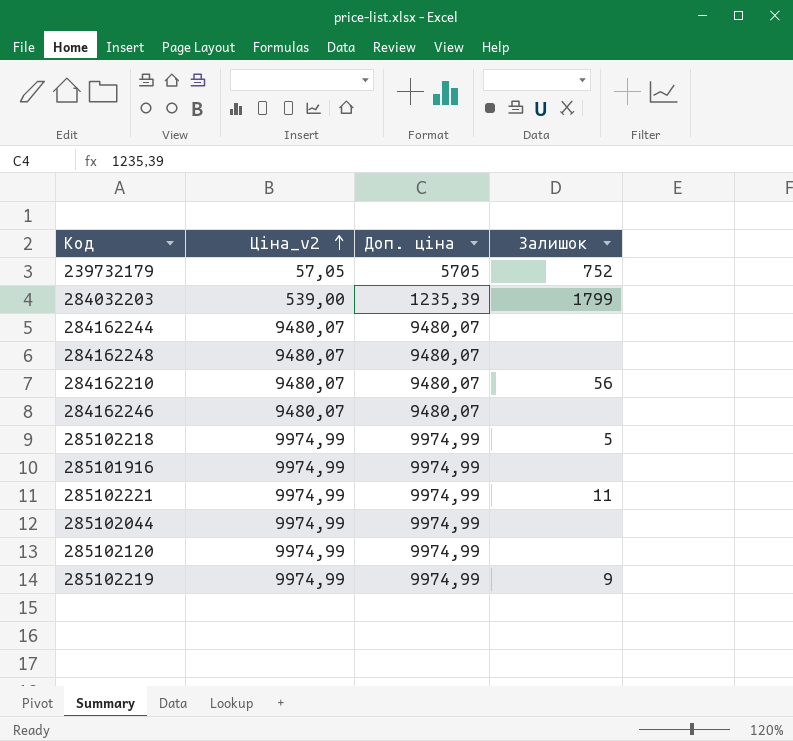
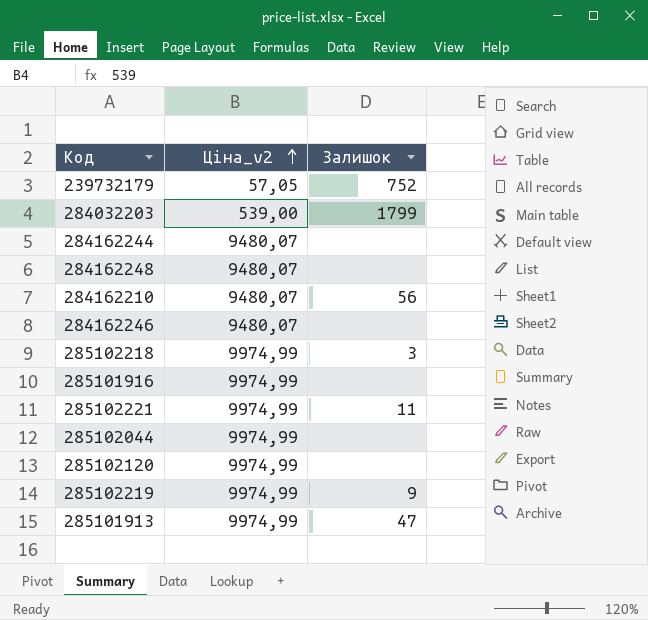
column Доп. ціна | position: 3 -> none
285102218 | Залишок: 5 -> 3
row 285101913: none -> 9974,99 | 47

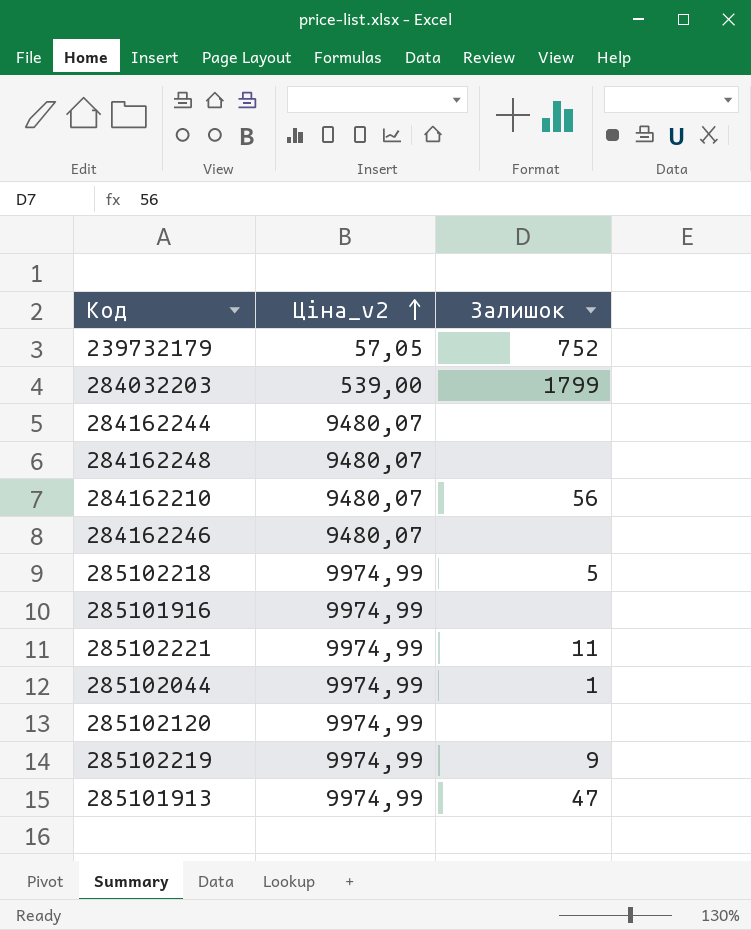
285102218 | Залишок: 3 -> 5
285102044 | Залишок: none -> 1

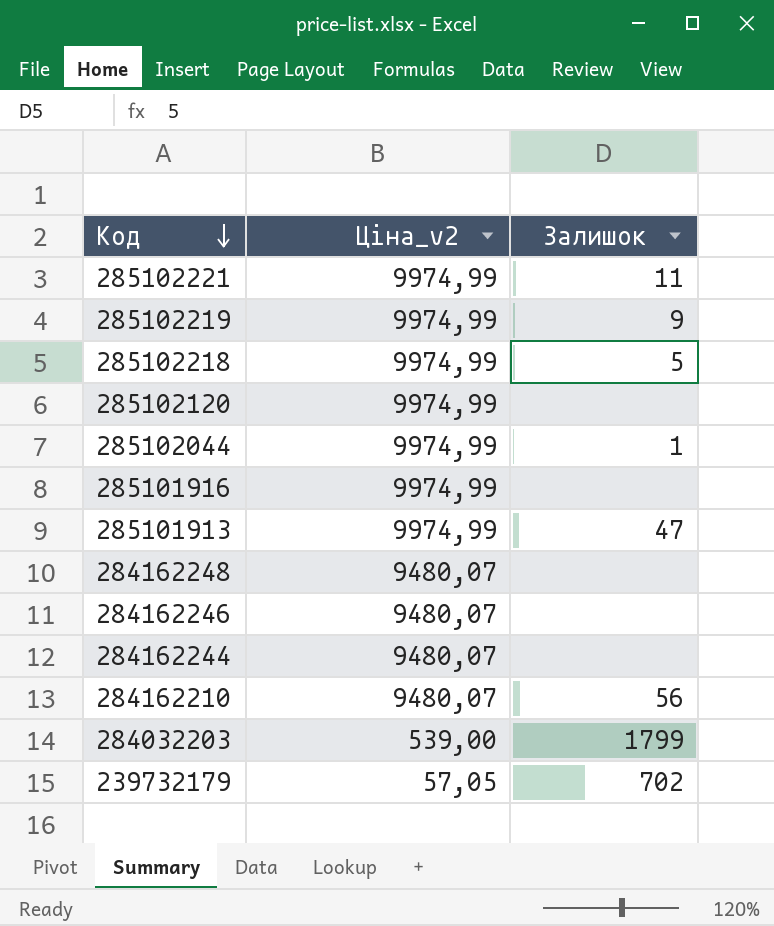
row order: Ціна_v2 ascending -> Код descending
239732179 | Залишок: 752 -> 702

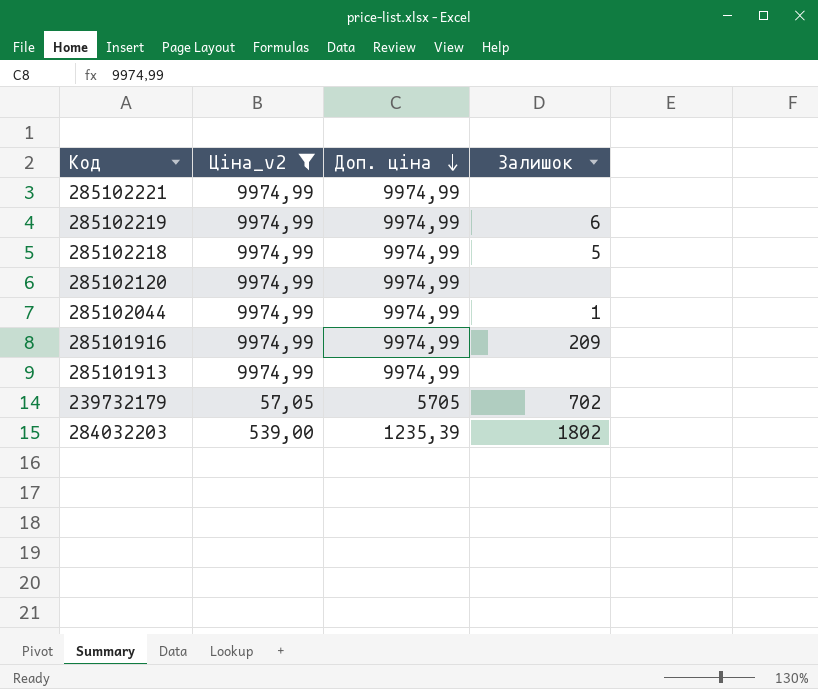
filter: none -> Ціна_v2 != 9480,07
row order: Код descending -> Доп. ціна descending
column Доп. ціна | position: none -> 3
285102221 | Залишок: 11 -> none
285102219 | Залишок: 9 -> 6
285101916 | Залишок: none -> 209
285101913 | Залишок: 47 -> none
284032203 | Залишок: 1799 -> 1802

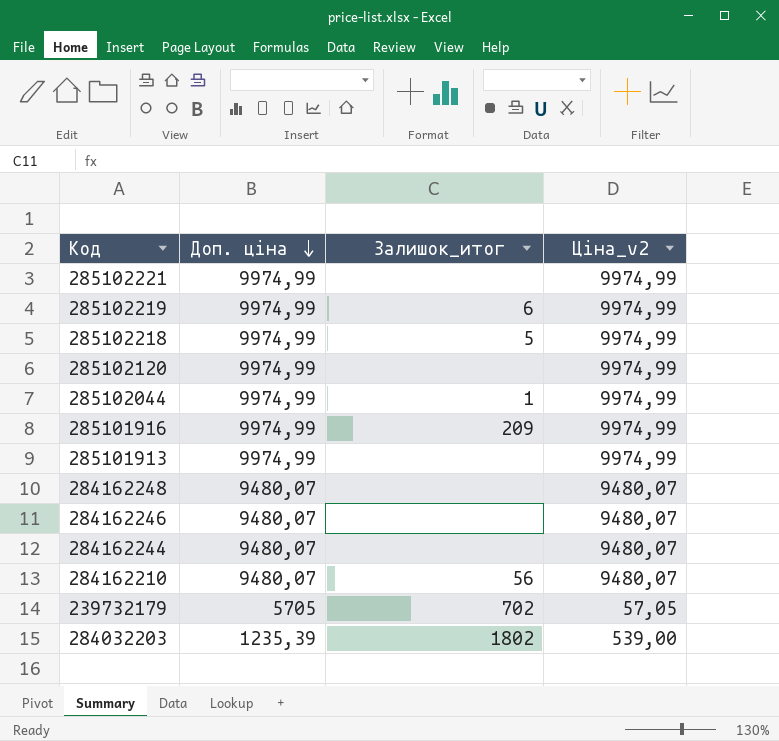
filter: Ціна_v2 != 9480,07 -> none
column name: Залишок -> Залишок_итог
column Ціна_v2 | position: 2 -> 4

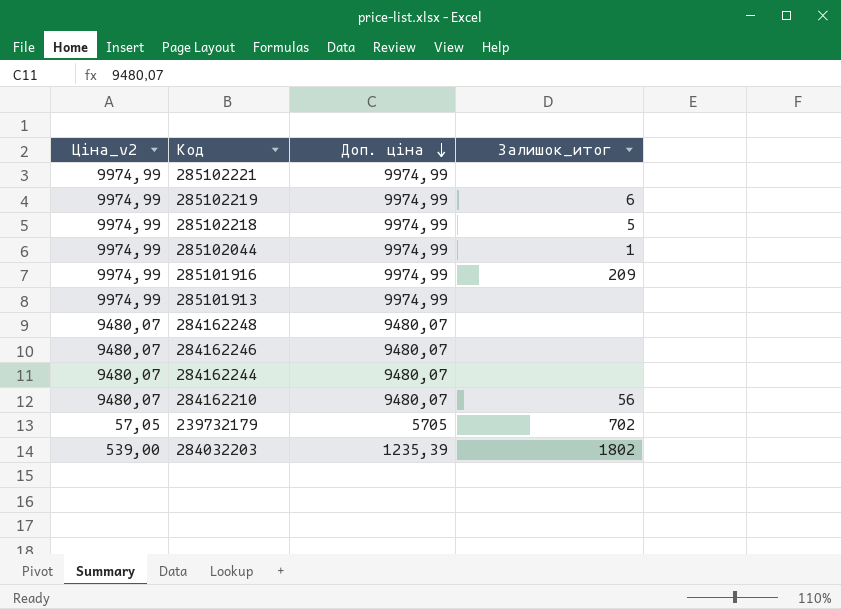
column Ціна_v2 | position: 4 -> 1
row 285102120: 9974,99 | none | 9974,99 -> none

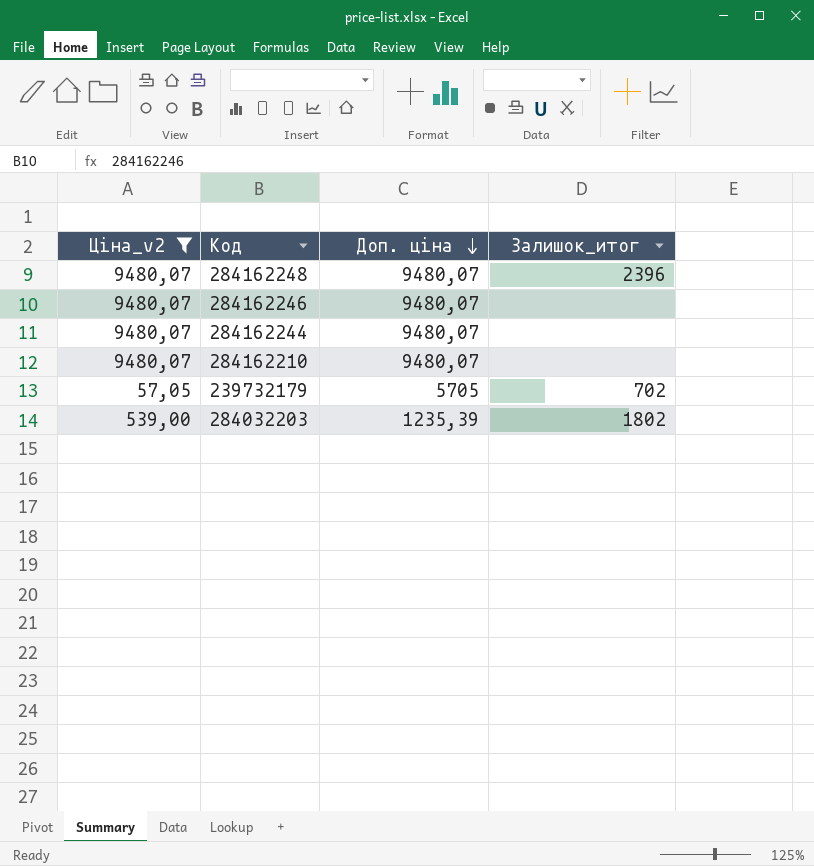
filter: none -> Ціна_v2 != 9974,99
284162248 | Залишок_итог: none -> 2396
284162210 | Залишок_итог: 56 -> none

